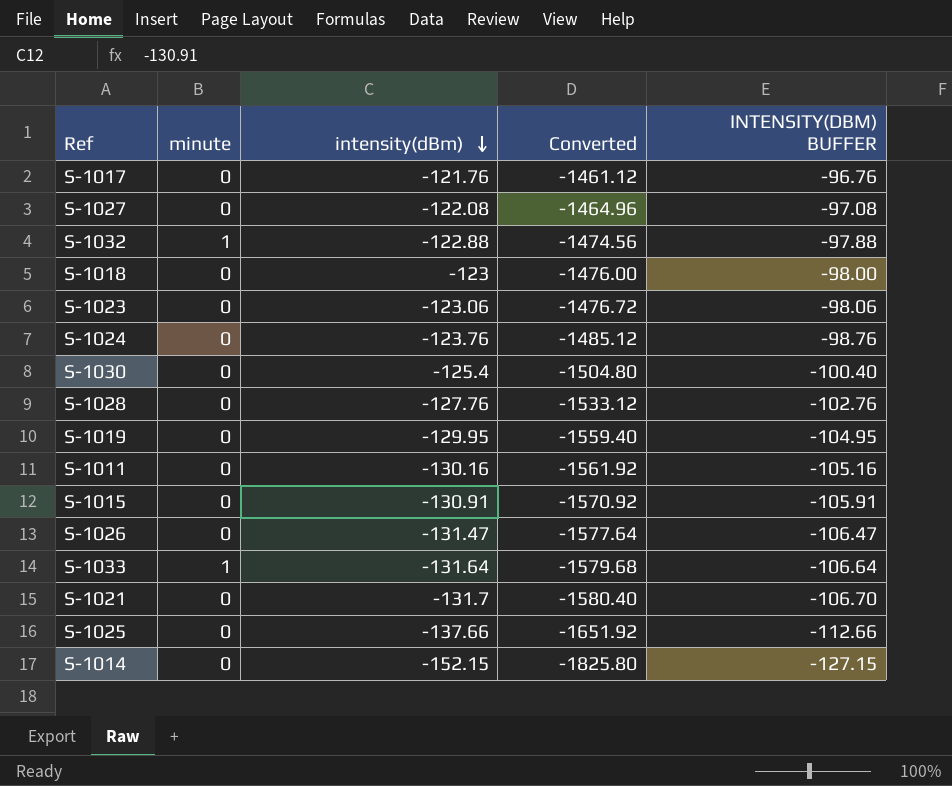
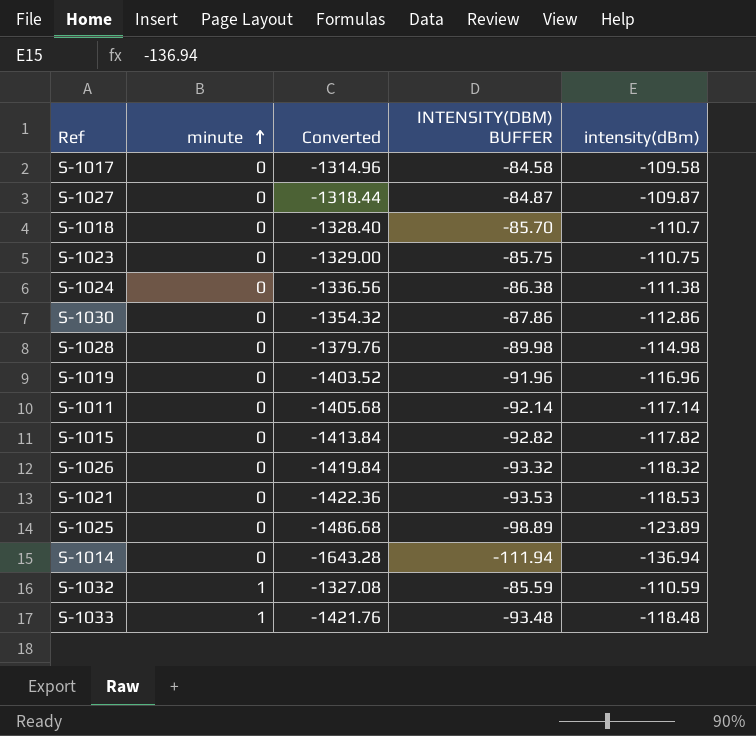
row order: intensity(dBm) descending -> minute ascending
column intensity(dBm) | position: 3 -> 5
S-1017 | Converted: -1461.12 -> -1314.96
S-1017 | INTENSITY(DBM) BUFFER: -96.76 -> -84.58
S-1017 | intensity(dBm): -121.76 -> -109.58
S-1027 | Converted: -1464.96 -> -1318.44
S-1027 | INTENSITY(DBM) BUFFER: -97.08 -> -84.87
S-1027 | intensity(dBm): -122.08 -> -109.87
S-1018 | Converted: -1476.00 -> -1328.40
S-1018 | INTENSITY(DBM) BUFFER: -98.00 -> -85.70
S-1018 | intensity(dBm): -123 -> -110.7
S-1023 | Converted: -1476.72 -> -1329.00
S-1023 | INTENSITY(DBM) BUFFER: -98.06 -> -85.75
S-1023 | intensity(dBm): -123.06 -> -110.75
S-1024 | Converted: -1485.12 -> -1336.56
S-1024 | INTENSITY(DBM) BUFFER: -98.76 -> -86.38
S-1024 | intensity(dBm): -123.76 -> -111.38
S-1030 | Converted: -1504.80 -> -1354.32
S-1030 | INTENSITY(DBM) BUFFER: -100.40 -> -87.86
S-1030 | intensity(dBm): -125.4 -> -112.86
S-1028 | Converted: -1533.12 -> -1379.76
S-1028 | INTENSITY(DBM) BUFFER: -102.76 -> -89.98
S-1028 | intensity(dBm): -127.76 -> -114.98
S-1019 | Converted: -1559.40 -> -1403.52
S-1019 | INTENSITY(DBM) BUFFER: -104.95 -> -91.96
S-1019 | intensity(dBm): -129.95 -> -116.96
S-1011 | Converted: -1561.92 -> -1405.68
S-1011 | INTENSITY(DBM) BUFFER: -105.16 -> -92.14
S-1011 | intensity(dBm): -130.16 -> -117.14
S-1015 | Converted: -1570.92 -> -1413.84
S-1015 | INTENSITY(DBM) BUFFER: -105.91 -> -92.82
S-1015 | intensity(dBm): -130.91 -> -117.82
S-1026 | Converted: -1577.64 -> -1419.84
S-1026 | INTENSITY(DBM) BUFFER: -106.47 -> -93.32
S-1026 | intensity(dBm): -131.47 -> -118.32
S-1021 | Converted: -1580.40 -> -1422.36
S-1021 | INTENSITY(DBM) BUFFER: -106.70 -> -93.53
S-1021 | intensity(dBm): -131.7 -> -118.53
S-1025 | Converted: -1651.92 -> -1486.68
S-1025 | INTENSITY(DBM) BUFFER: -112.66 -> -98.89
S-1025 | intensity(dBm): -137.66 -> -123.89
S-1014 | Converted: -1825.80 -> -1643.28
S-1014 | INTENSITY(DBM) BUFFER: -127.15 -> -111.94
S-1014 | intensity(dBm): -152.15 -> -136.94
S-1032 | Converted: -1474.56 -> -1327.08
S-1032 | INTENSITY(DBM) BUFFER: -97.88 -> -85.59
S-1032 | intensity(dBm): -122.88 -> -110.59
S-1033 | Converted: -1579.68 -> -1421.76
S-1033 | INTENSITY(DBM) BUFFER: -106.64 -> -93.48
S-1033 | intensity(dBm): -131.64 -> -118.48

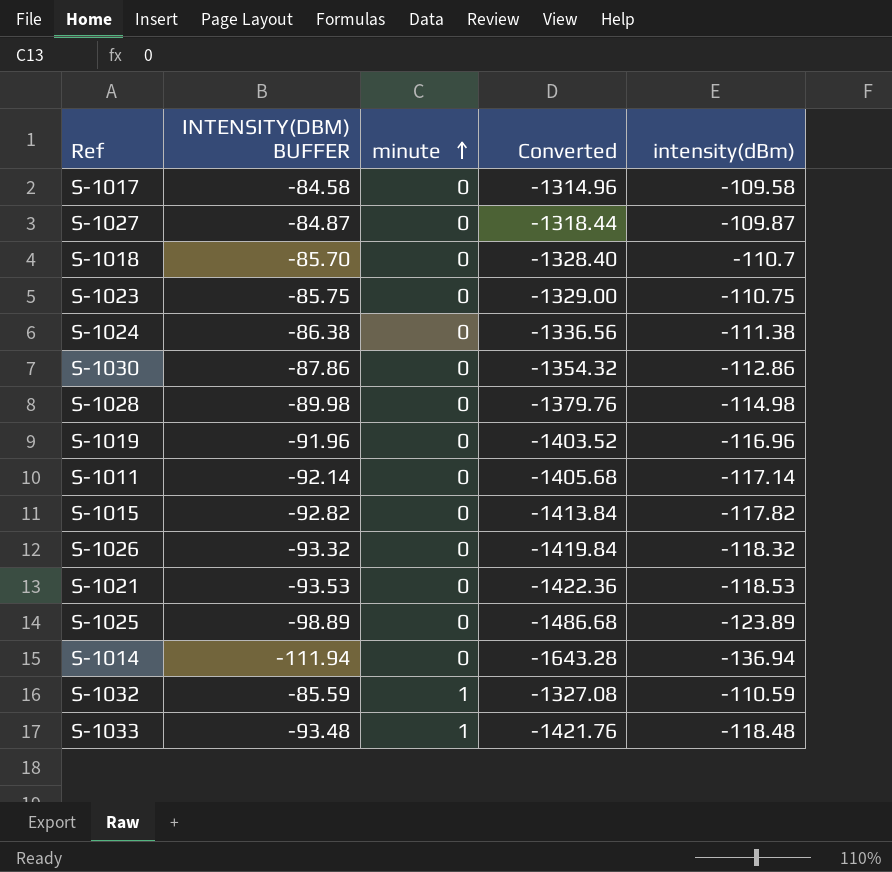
column INTENSITY(DBM) BUFFER | position: 4 -> 2

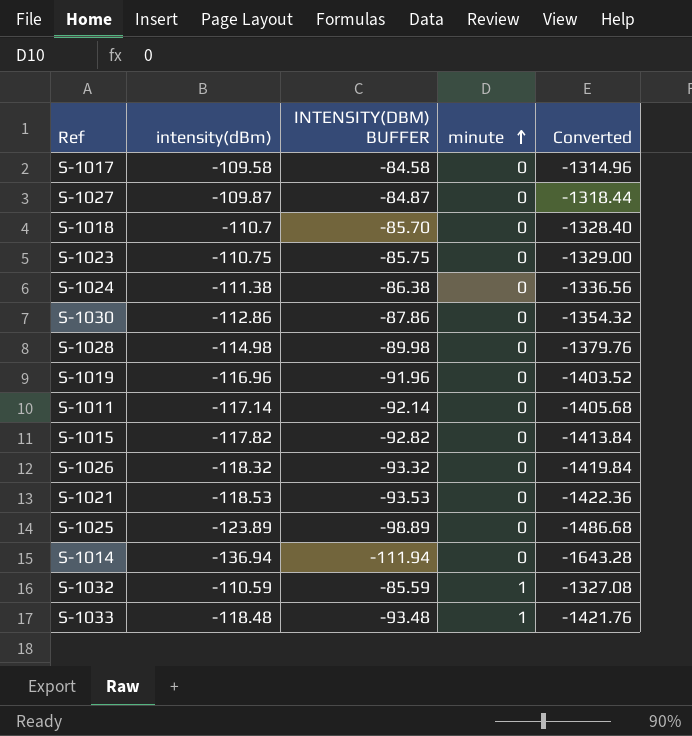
column intensity(dBm) | position: 5 -> 2

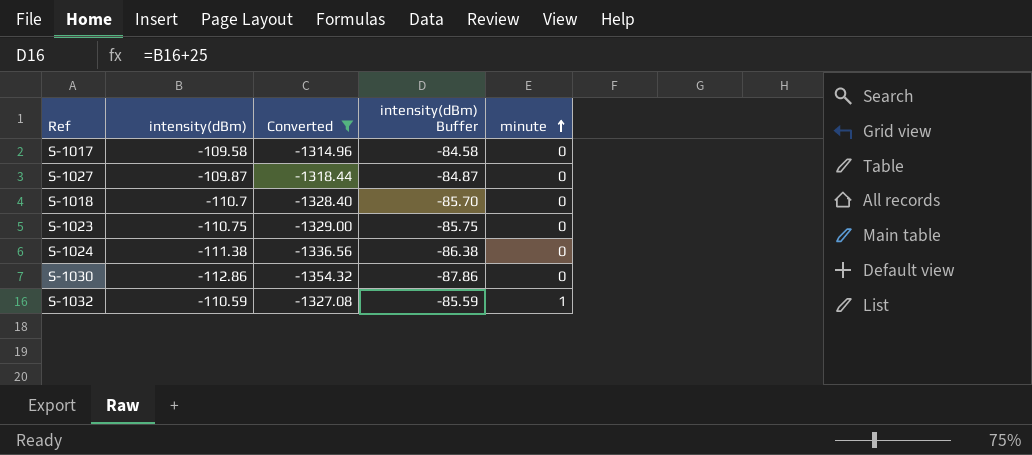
filter: none -> Converted >= -1354.32
column Converted | position: 5 -> 3
column name: INTENSITY(DBM) BUFFER -> intensity(dBm) Buffer

